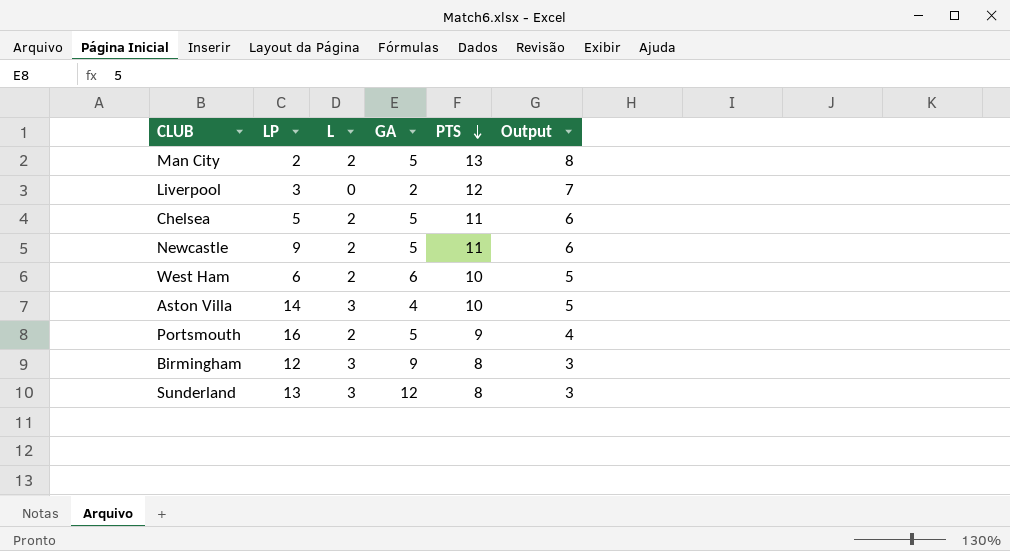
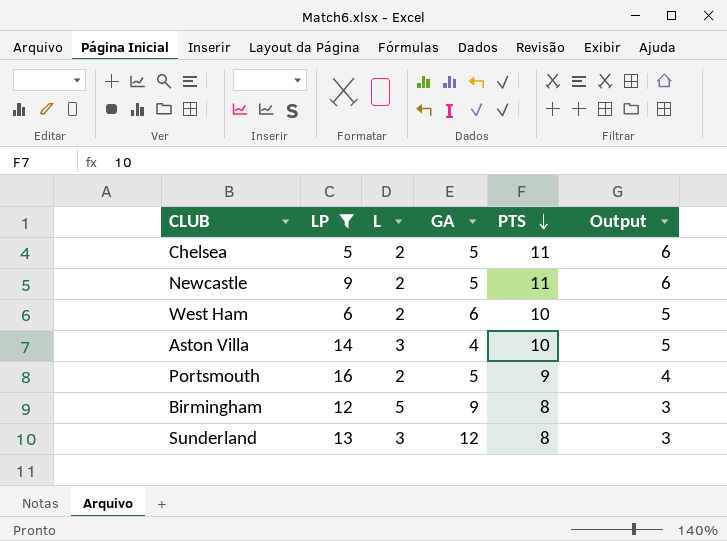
filter: none -> LP >= 5
Birmingham | L: 3 -> 5

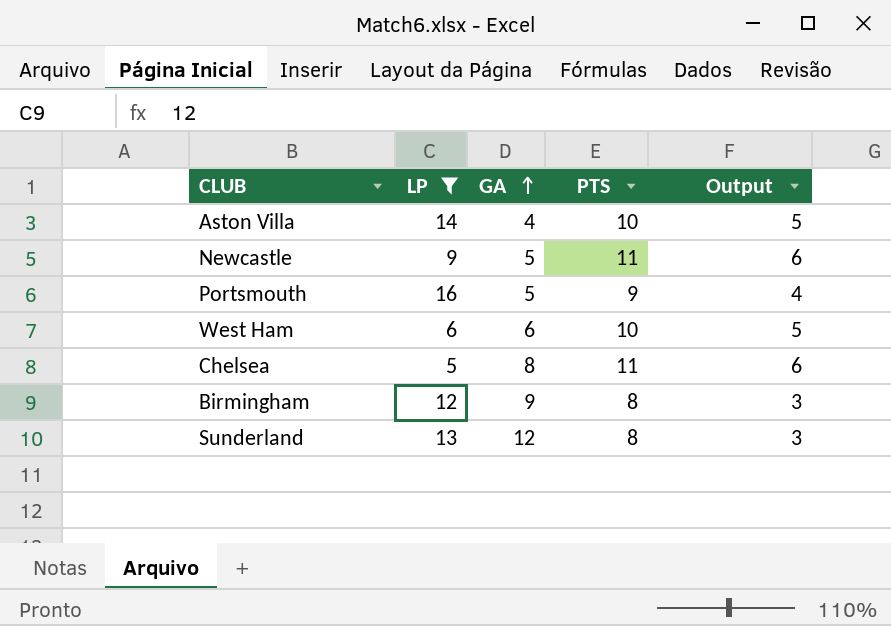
row order: PTS descending -> GA ascending
column L | position: 3 -> none
Chelsea | GA: 5 -> 8

